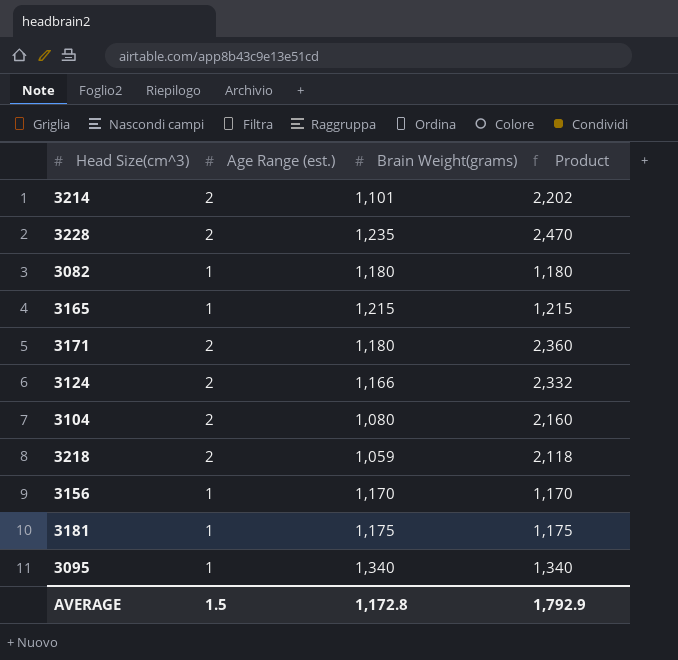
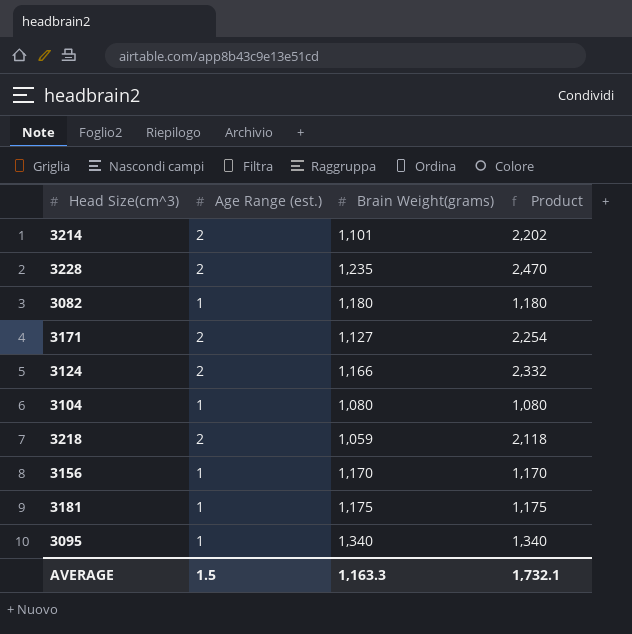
row 3165: 1 | 1,215 | 1,215 -> none
3171 | Brain Weight(grams): 1,180 -> 1,127
3171 | Product: 2,360 -> 2,254
3104 | Age Range (est.): 2 -> 1
3104 | Product: 2,160 -> 1,080
AVERAGE | Brain Weight(grams): 1,172.8 -> 1,163.3
AVERAGE | Product: 1,792.9 -> 1,732.1

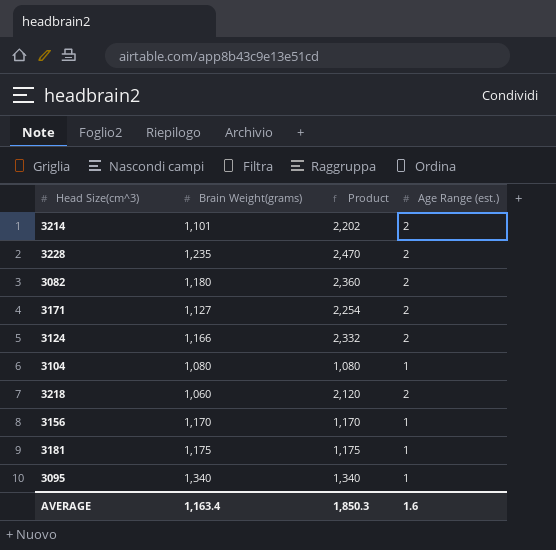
column Age Range (est.) | position: 2 -> 4
3082 | Product: 1,180 -> 2,360
3082 | Age Range (est.): 1 -> 2
3218 | Brain Weight(grams): 1,059 -> 1,060
3218 | Product: 2,118 -> 2,120
AVERAGE | Brain Weight(grams): 1,163.3 -> 1,163.4
AVERAGE | Product: 1,732.1 -> 1,850.3
AVERAGE | Age Range (est.): 1.5 -> 1.6

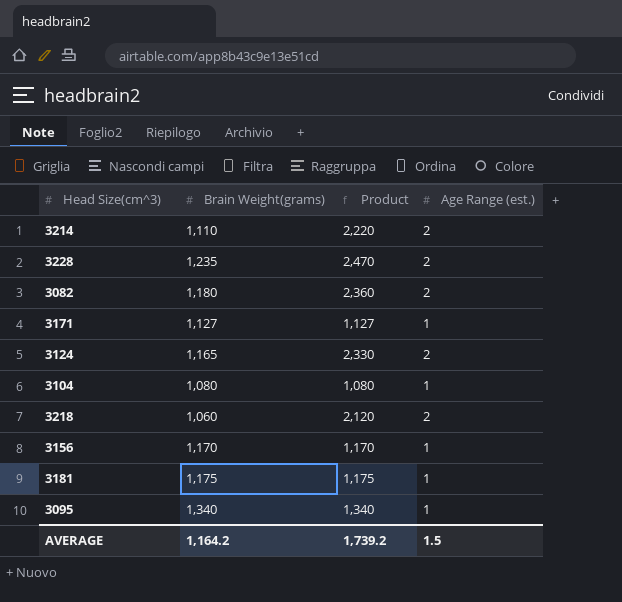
3214 | Brain Weight(grams): 1,101 -> 1,110
3214 | Product: 2,202 -> 2,220
3171 | Product: 2,254 -> 1,127
3171 | Age Range (est.): 2 -> 1
3124 | Brain Weight(grams): 1,166 -> 1,165
3124 | Product: 2,332 -> 2,330
AVERAGE | Brain Weight(grams): 1,163.4 -> 1,164.2
AVERAGE | Product: 1,850.3 -> 1,739.2
AVERAGE | Age Range (est.): 1.6 -> 1.5

